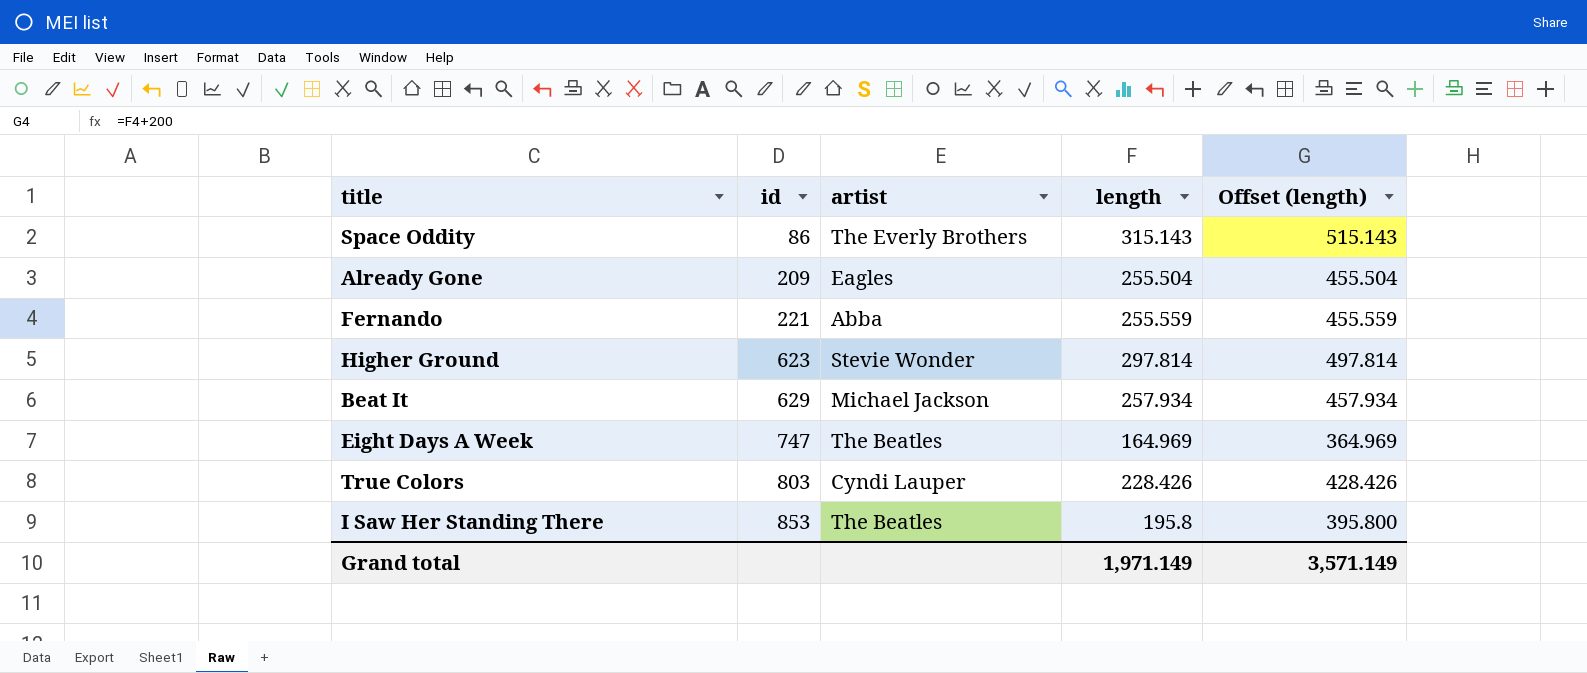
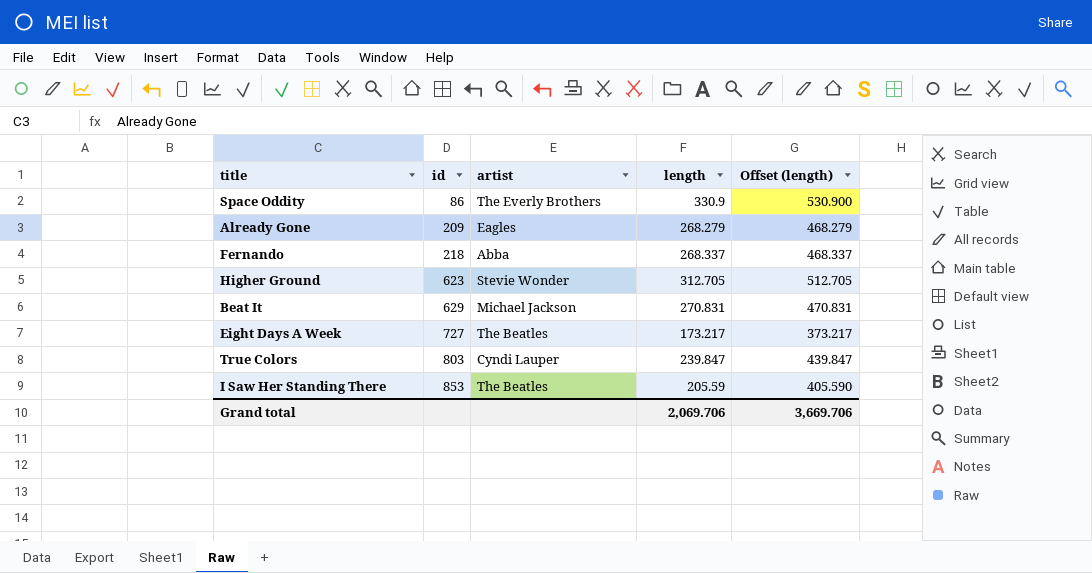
Space Oddity | length: 315.143 -> 330.9
Space Oddity | Offset (length): 515.143 -> 530.900
Already Gone | length: 255.504 -> 268.279
Already Gone | Offset (length): 455.504 -> 468.279
Fernando | id: 221 -> 218
Fernando | length: 255.559 -> 268.337
Fernando | Offset (length): 455.559 -> 468.337
Higher Ground | length: 297.814 -> 312.705
Higher Ground | Offset (length): 497.814 -> 512.705
Beat It | length: 257.934 -> 270.831
Beat It | Offset (length): 457.934 -> 470.831
Eight Days A Week | id: 747 -> 727
Eight Days A Week | length: 164.969 -> 173.217
Eight Days A Week | Offset (length): 364.969 -> 373.217
True Colors | length: 228.426 -> 239.847
True Colors | Offset (length): 428.426 -> 439.847
I Saw Her Standing There | length: 195.8 -> 205.59
I Saw Her Standing There | Offset (length): 395.800 -> 405.590
Grand total | length: 1,971.149 -> 2,069.706
Grand total | Offset (length): 3,571.149 -> 3,669.706

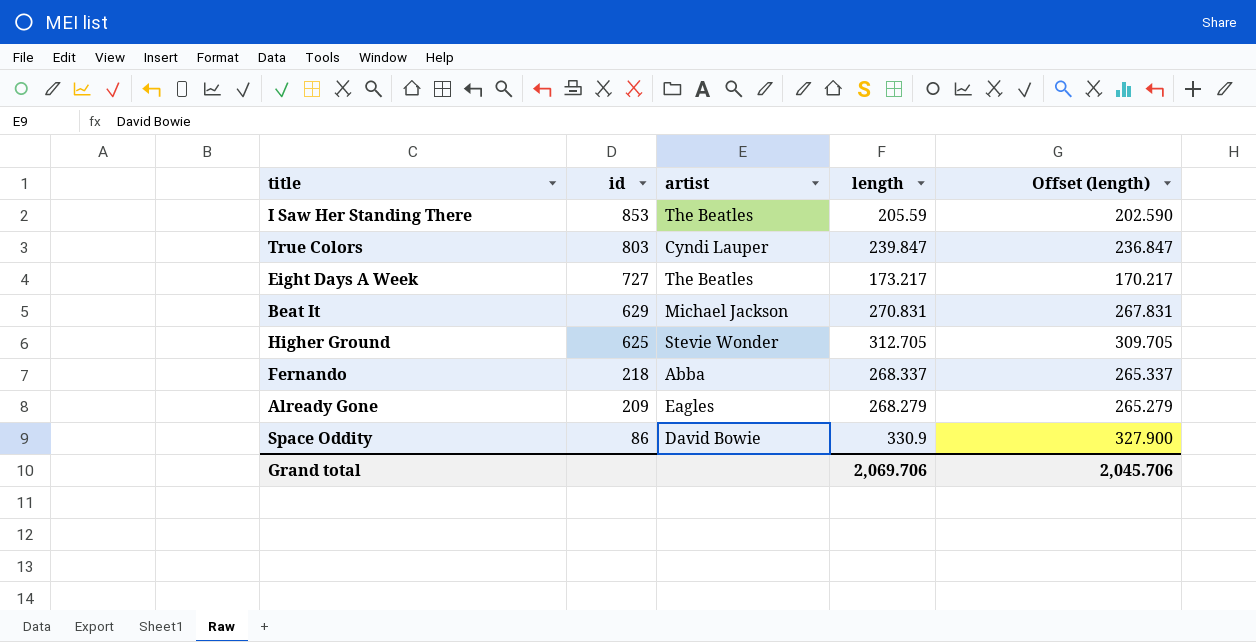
row order: id ascending -> id descending
column Offset (length) | formula: [length] + 200 -> [length] - 3
Higher Ground | id: 623 -> 625
Space Oddity | artist: The Everly Brothers -> David Bowie
Grand total | Offset (length): 3,669.706 -> 2,045.706

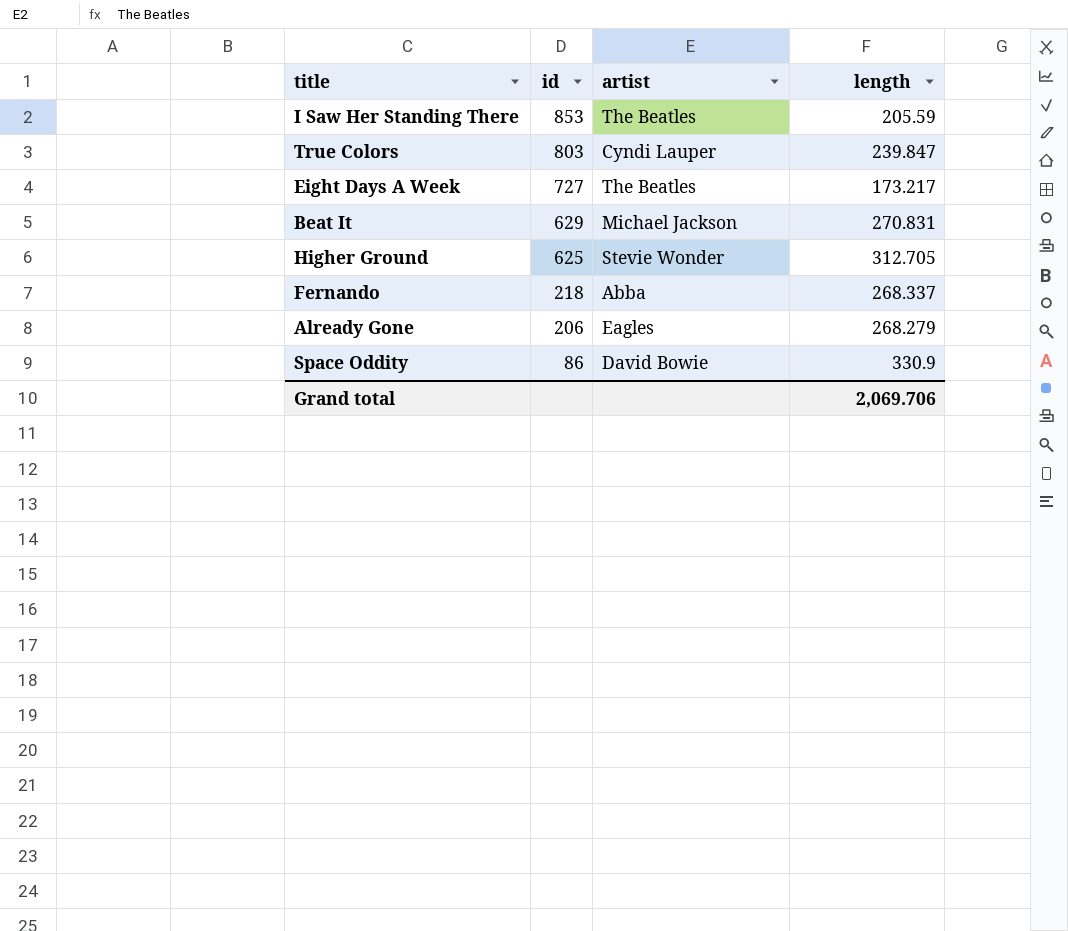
column Offset (length) | formula: [length] - 3 -> none
Already Gone | id: 209 -> 206

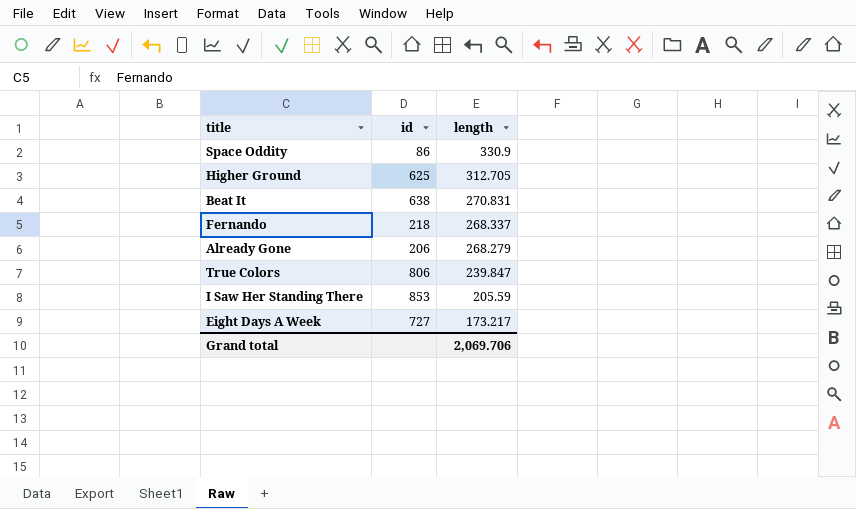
row order: id descending -> length descending
column artist | position: 3 -> none
Beat It | id: 629 -> 638
True Colors | id: 803 -> 806

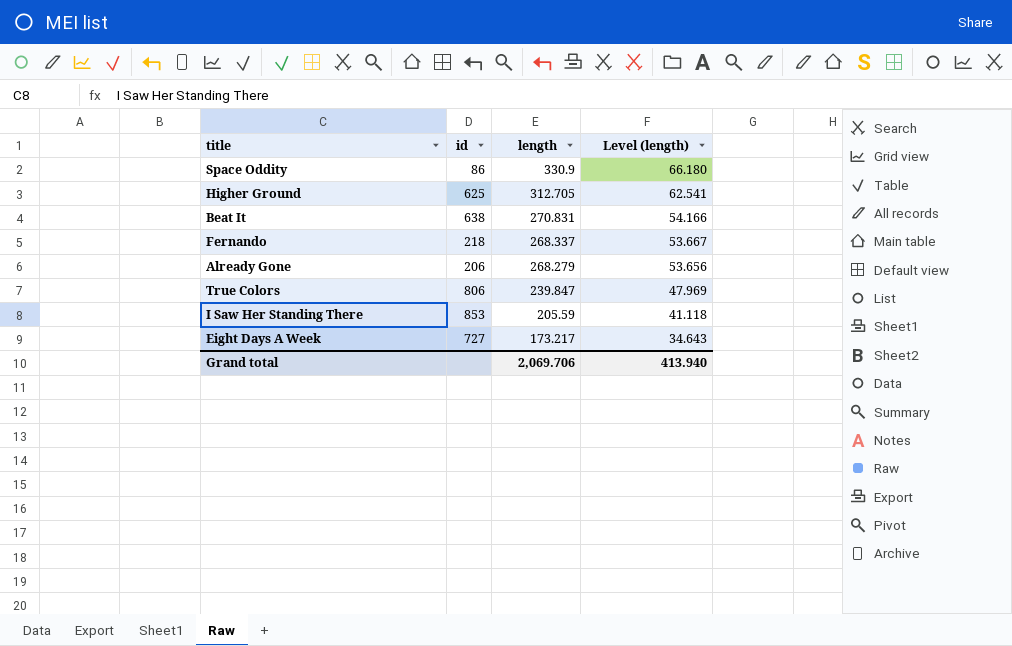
column Level (length) | formula: none -> [length] * 0.2

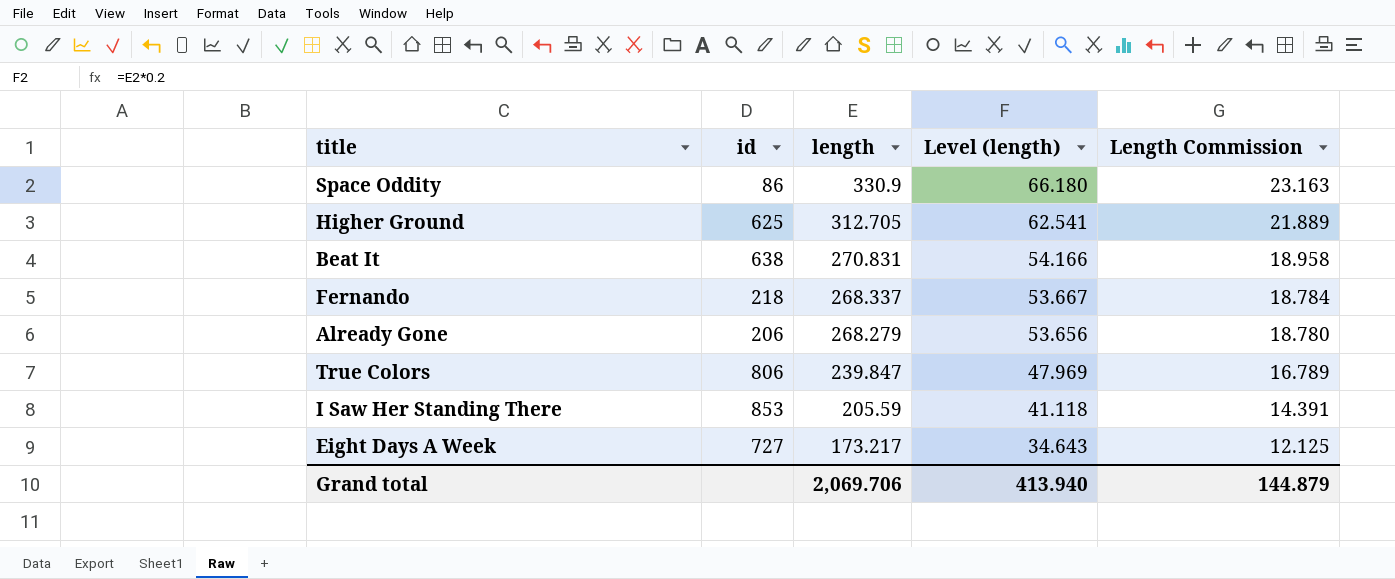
column Length Commission | formula: none -> [length] * 0.07

